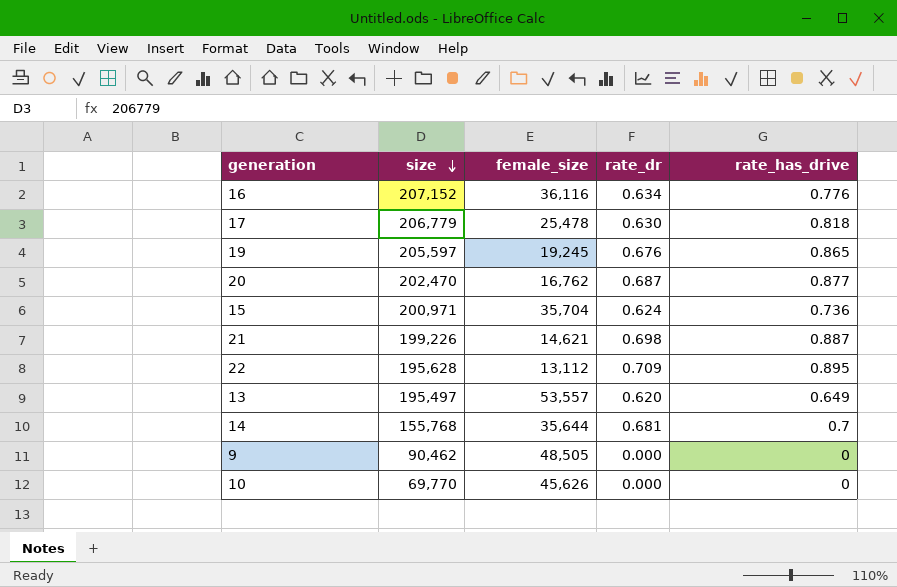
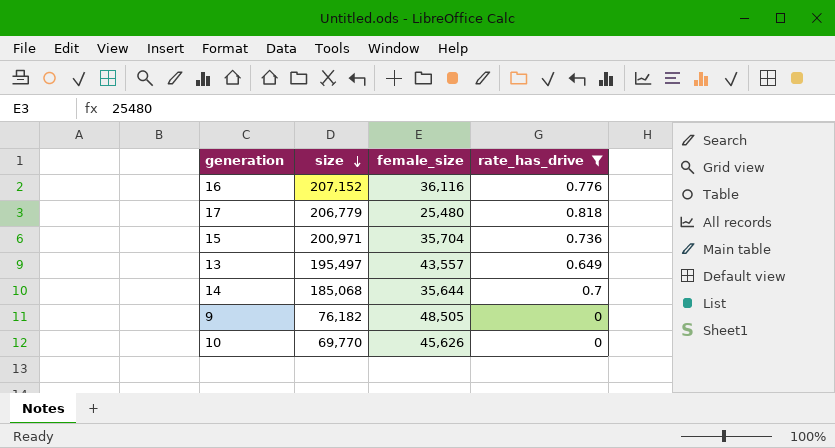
filter: none -> rate_has_drive <= 0.818
column rate_dr | position: 4 -> none
17 | female_size: 25,478 -> 25,480
13 | female_size: 53,557 -> 43,557
14 | size: 155,768 -> 185,068
9 | size: 90,462 -> 76,182

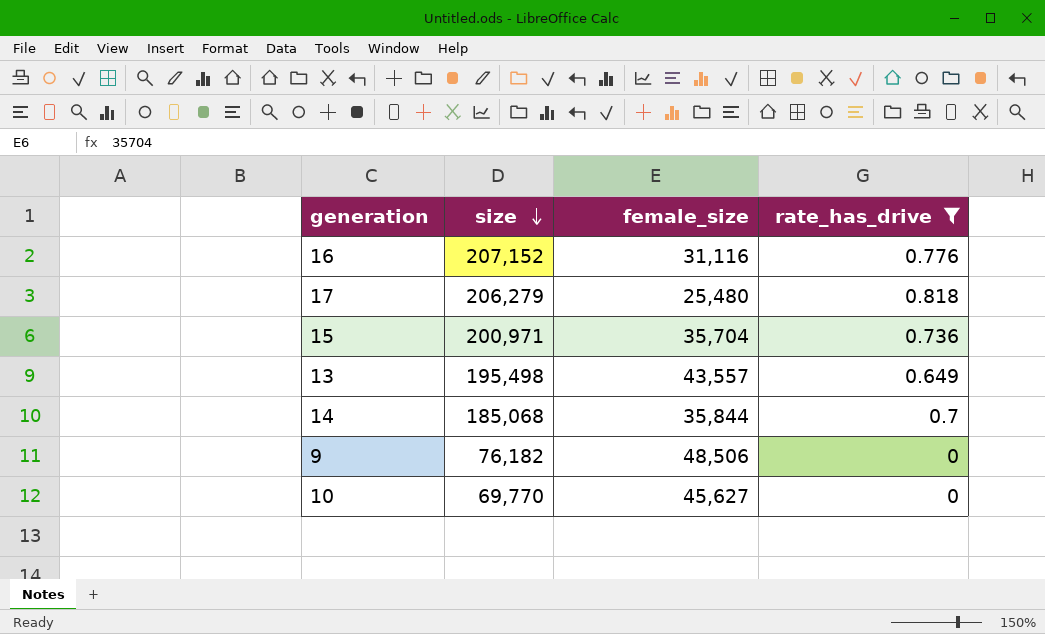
16 | female_size: 36,116 -> 31,116
17 | size: 206,779 -> 206,279
13 | size: 195,497 -> 195,498
14 | female_size: 35,644 -> 35,844
9 | female_size: 48,505 -> 48,506
10 | female_size: 45,626 -> 45,627

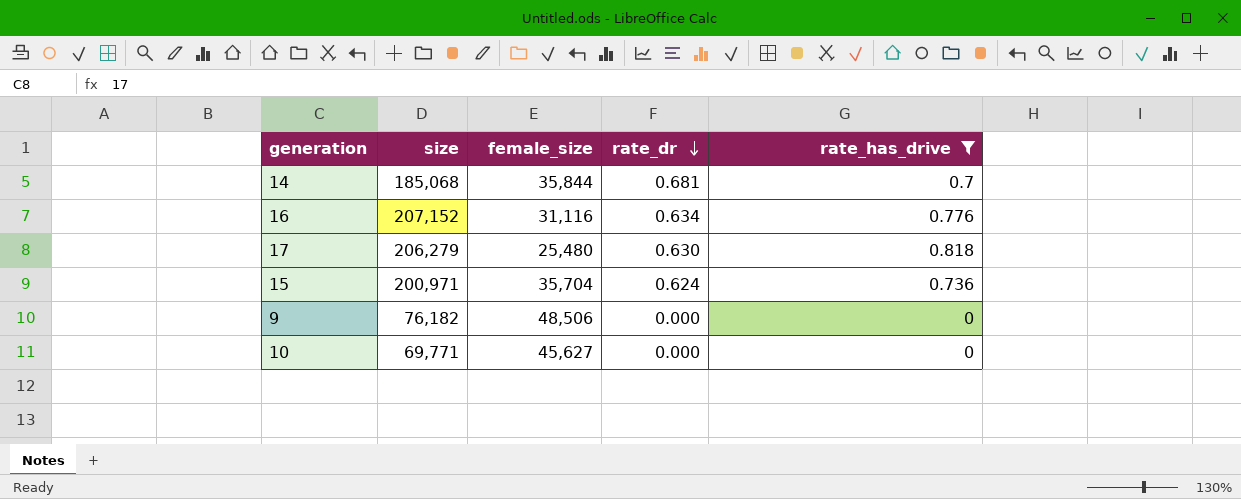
row order: size descending -> rate_dr descending
column rate_dr | position: none -> 4
row 13: 195,498 | 43,557 | 0.649 -> none
10 | size: 69,770 -> 69,771

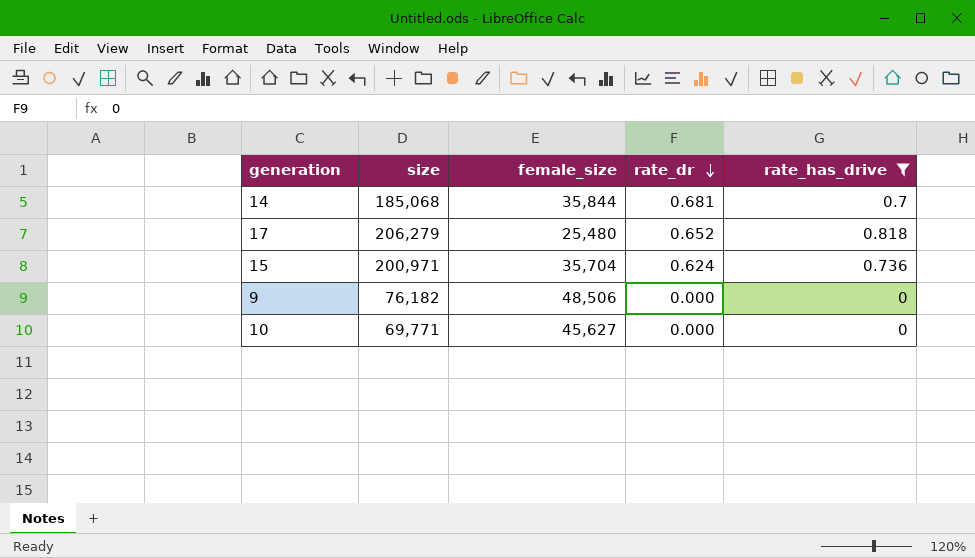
row 16: 207,152 | 31,116 | 0.634 | 0.776 -> none
17 | rate_dr: 0.630 -> 0.652

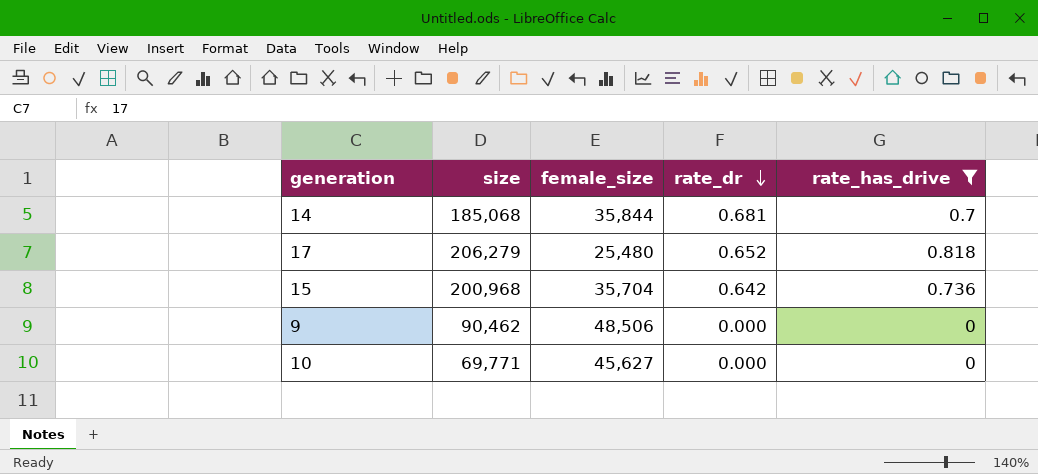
15 | size: 200,971 -> 200,968
15 | rate_dr: 0.624 -> 0.642
9 | size: 76,182 -> 90,462

